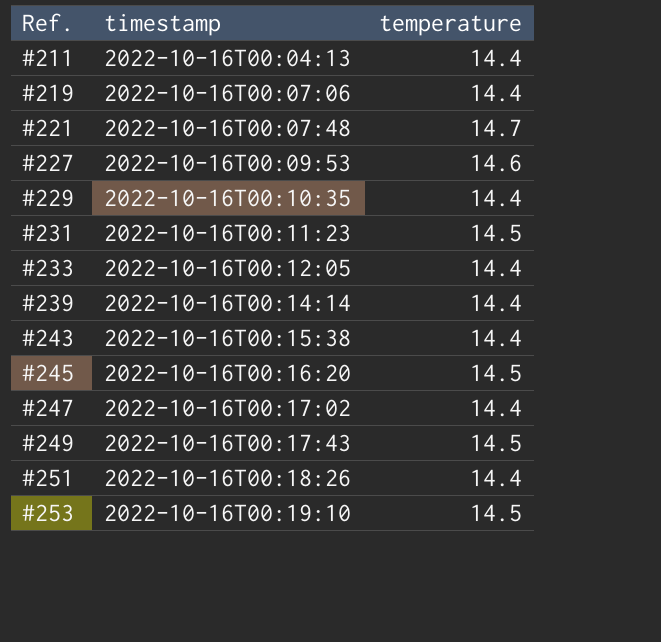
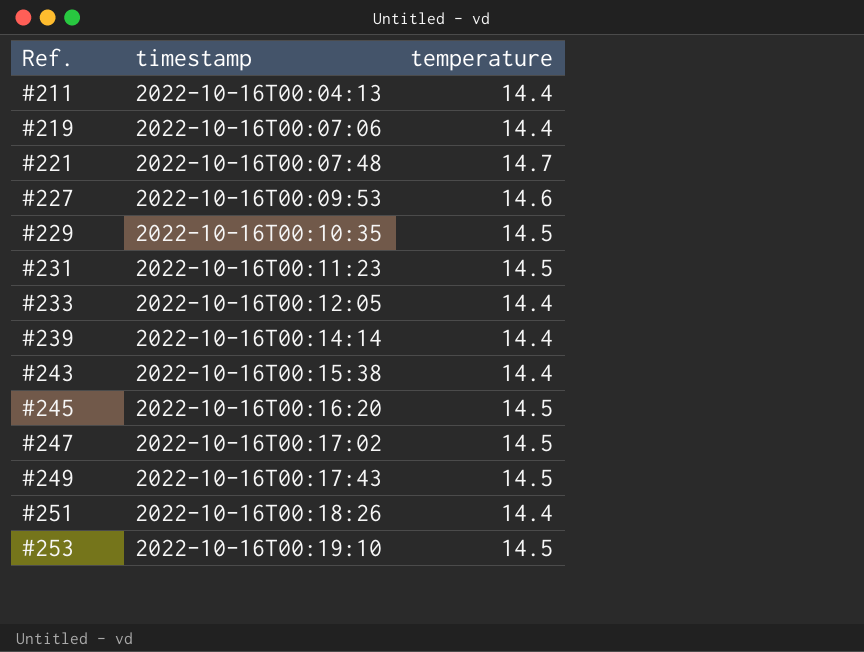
#229 | temperature: 14.4 -> 14.5
#247 | temperature: 14.4 -> 14.5

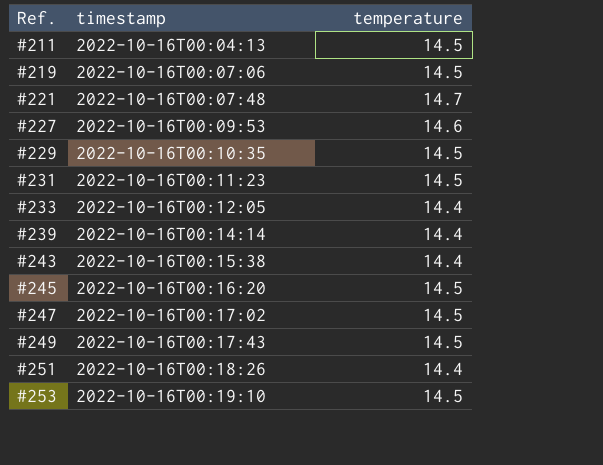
#211 | temperature: 14.4 -> 14.5
#219 | temperature: 14.4 -> 14.5

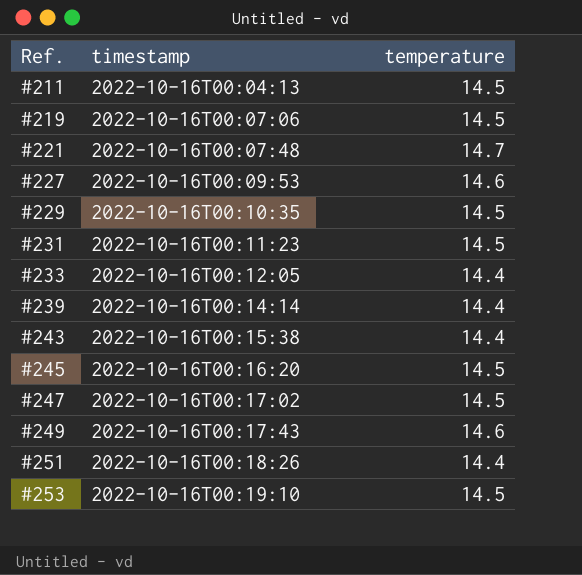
#249 | temperature: 14.5 -> 14.6

